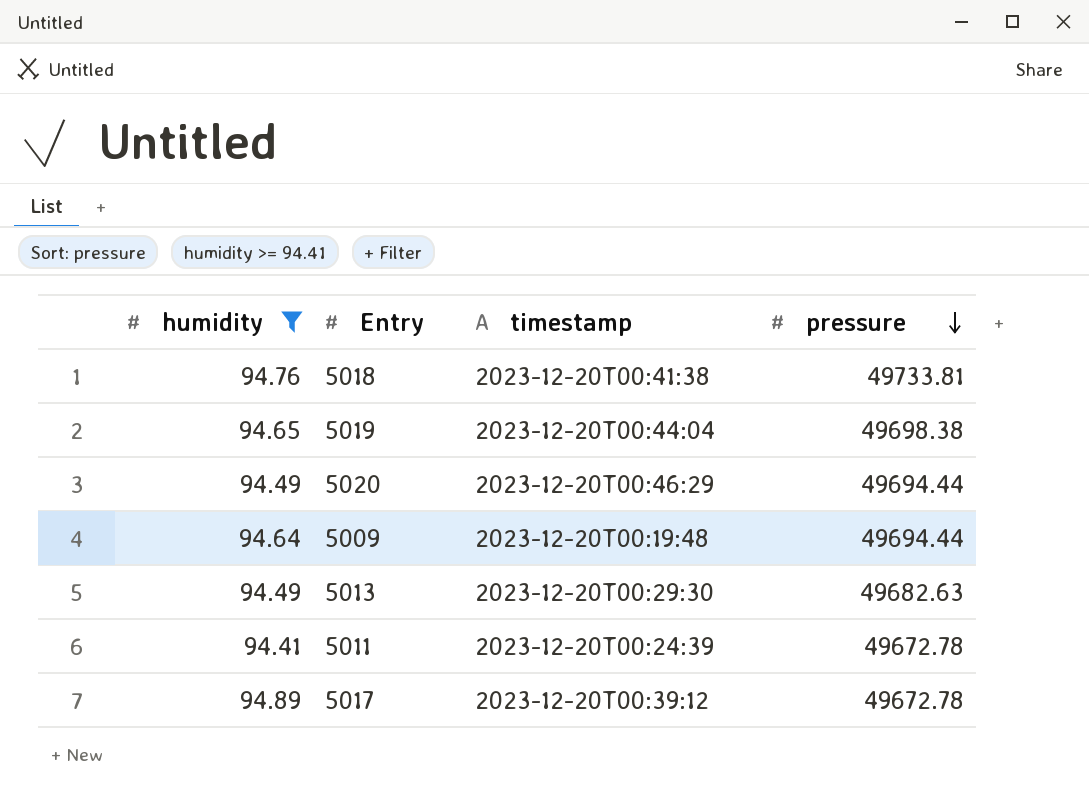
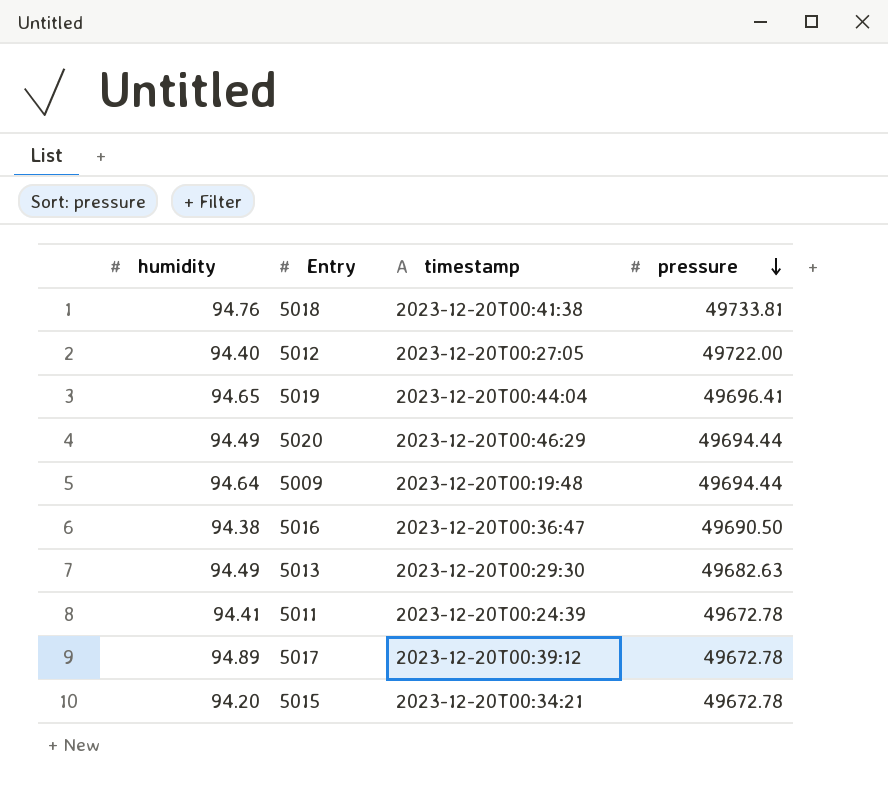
filter: humidity >= 94.41 -> none
5019 | pressure: 49698.38 -> 49696.41

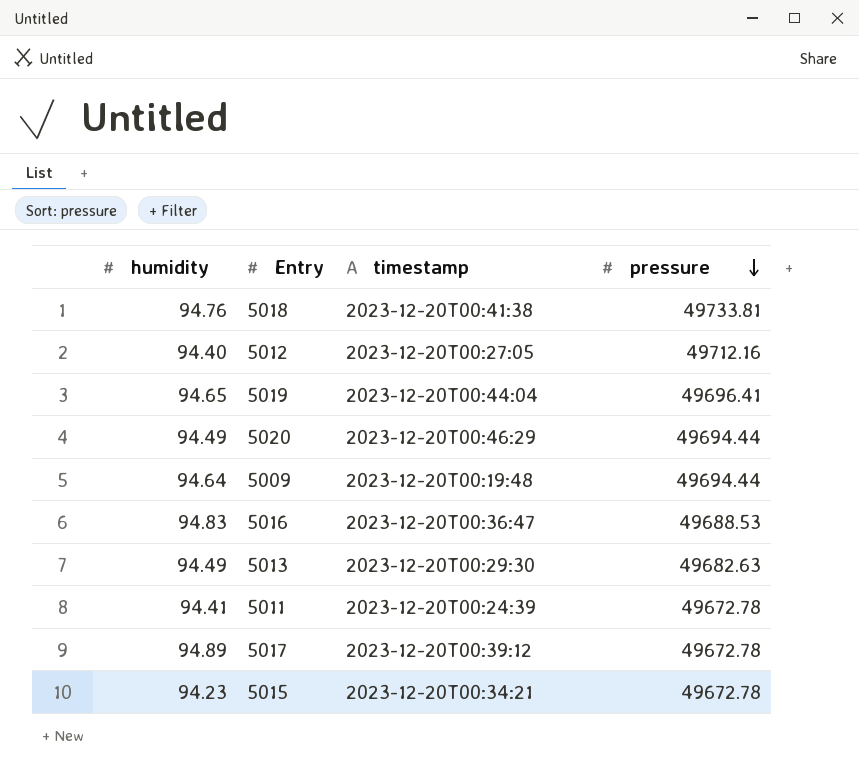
5012 | pressure: 49722.00 -> 49712.16
5016 | humidity: 94.38 -> 94.83
5016 | pressure: 49690.50 -> 49688.53
5015 | humidity: 94.20 -> 94.23

